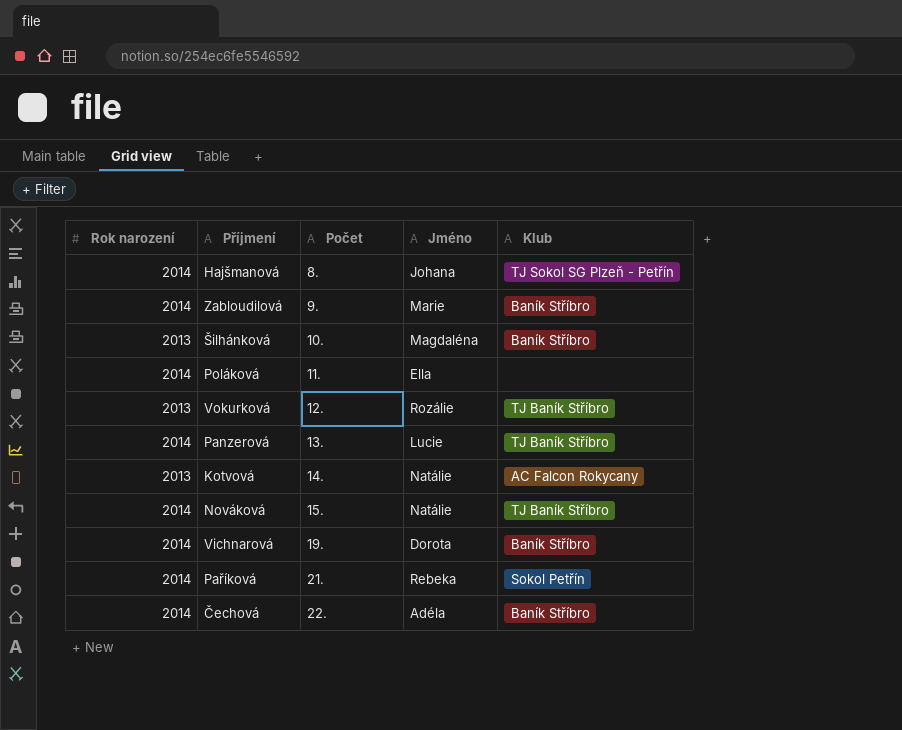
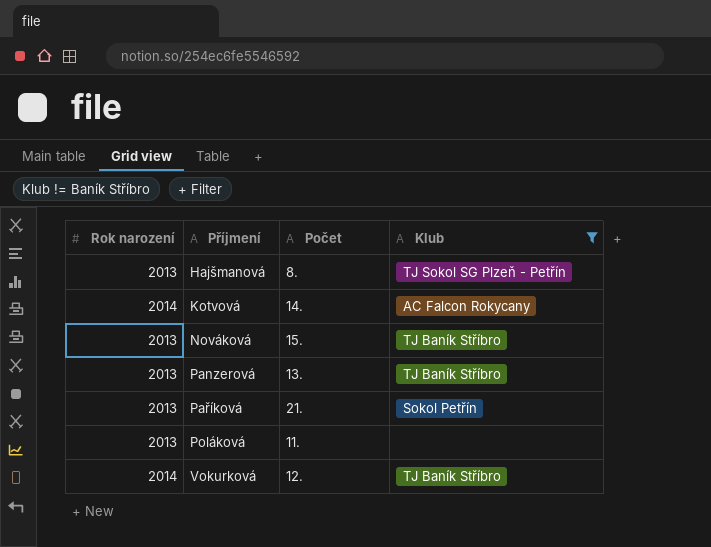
filter: none -> Klub != Baník Stříbro
row order: Počet ascending -> Příjmení ascending
column Jméno | position: 4 -> none
Hajšmanová | Rok narození: 2014 -> 2013
Kotvová | Rok narození: 2013 -> 2014
Nováková | Rok narození: 2014 -> 2013
Panzerová | Rok narození: 2014 -> 2013
Paříková | Rok narození: 2014 -> 2013
Poláková | Rok narození: 2014 -> 2013
Vokurková | Rok narození: 2013 -> 2014

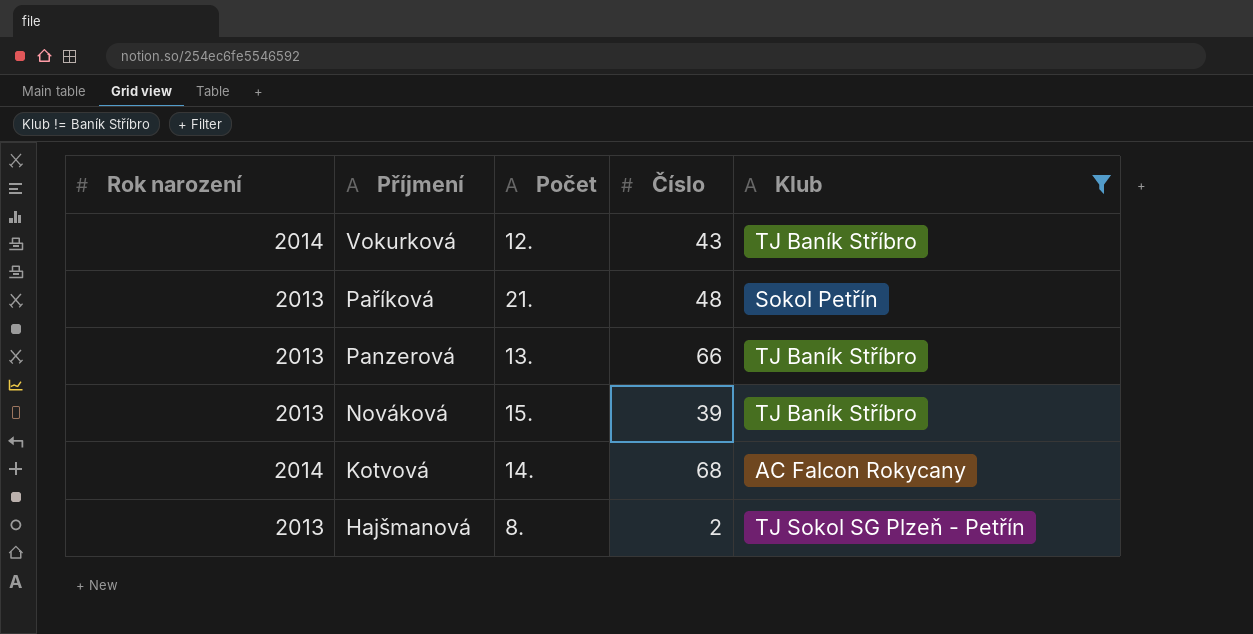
row order: Příjmení ascending -> Příjmení descending
column Číslo | position: none -> 4
row Poláková: 2013 | 11. | none -> none

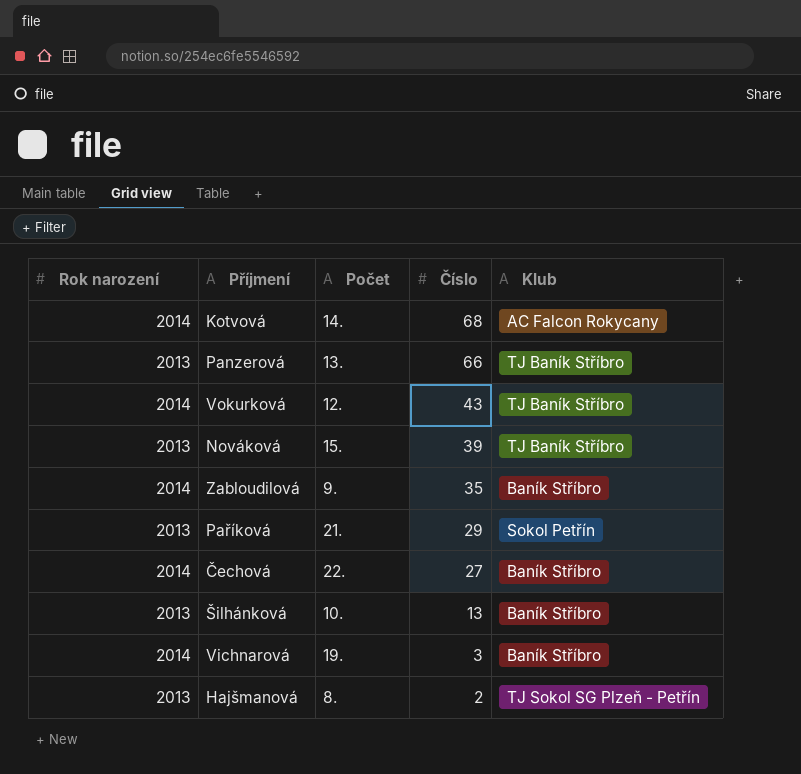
filter: Klub != Baník Stříbro -> none
row order: Příjmení descending -> Číslo descending
Paříková | Číslo: 48 -> 29

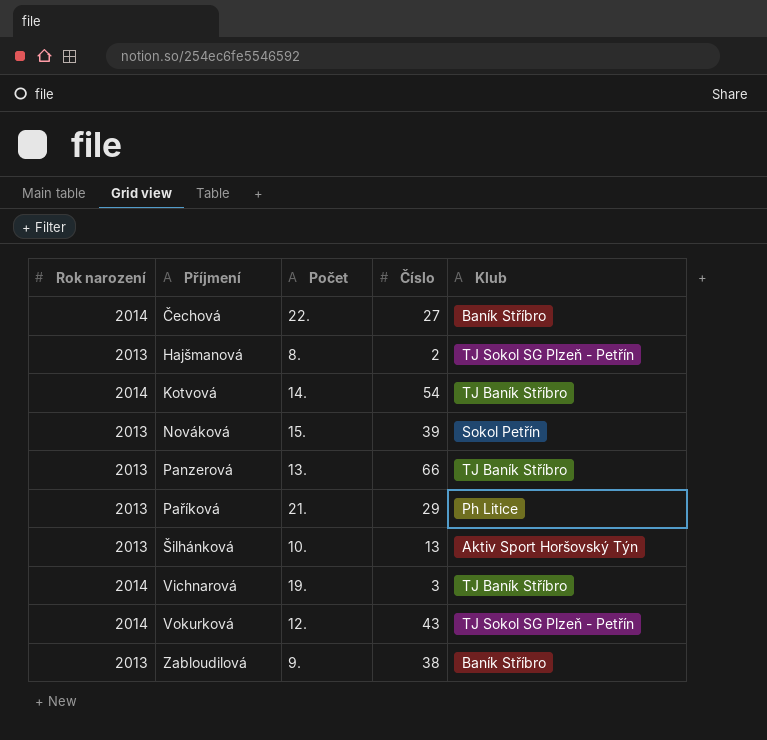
row order: Číslo descending -> Příjmení ascending
Kotvová | Číslo: 68 -> 54
Kotvová | Klub: AC Falcon Rokycany -> TJ Baník Stříbro
Nováková | Klub: TJ Baník Stříbro -> Sokol Petřín
Paříková | Klub: Sokol Petřín -> Ph Litice
Šilhánková | Klub: Baník Stříbro -> Aktiv Sport Horšovský Týn
Vichnarová | Klub: Baník Stříbro -> TJ Baník Stříbro
Vokurková | Klub: TJ Baník Stříbro -> TJ Sokol SG Plzeň - Petřín
Zabloudilová | Rok narození: 2014 -> 2013
Zabloudilová | Číslo: 35 -> 38

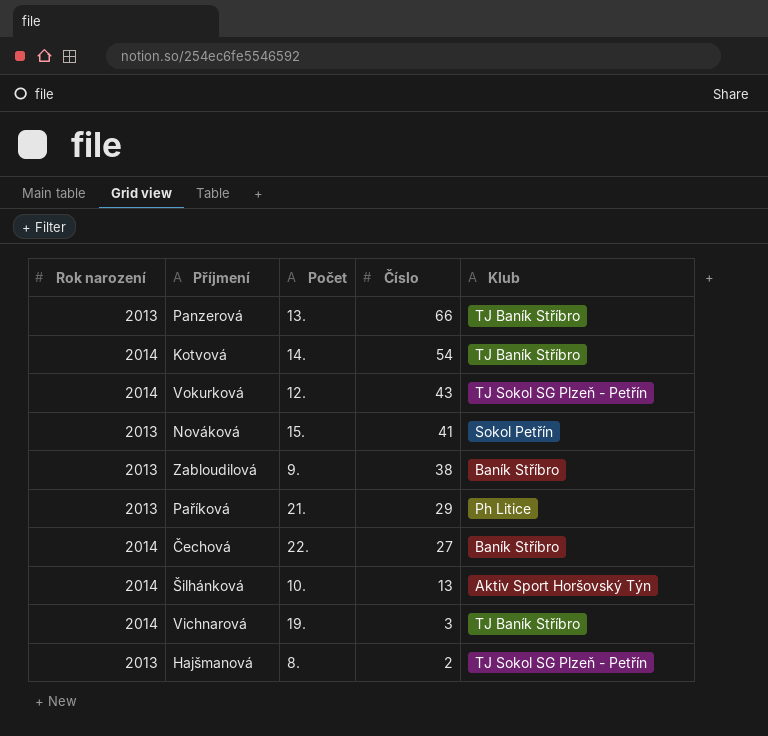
row order: Příjmení ascending -> Číslo descending
Nováková | Číslo: 39 -> 41
Šilhánková | Rok narození: 2013 -> 2014

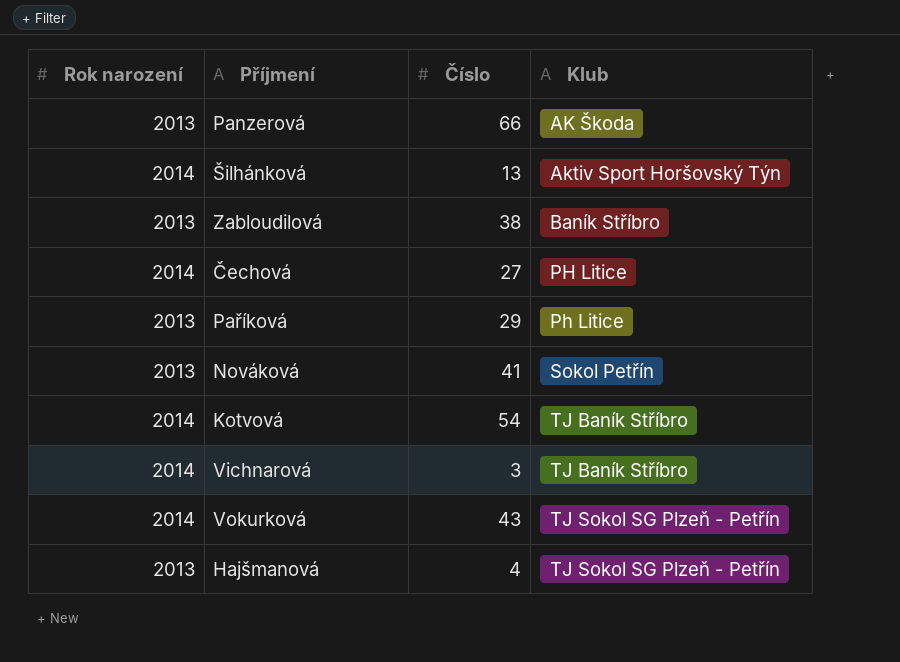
row order: Číslo descending -> Klub ascending
column Počet | position: 3 -> none
Panzerová | Klub: TJ Baník Stříbro -> AK Škoda
Čechová | Klub: Baník Stříbro -> PH Litice
Hajšmanová | Číslo: 2 -> 4

